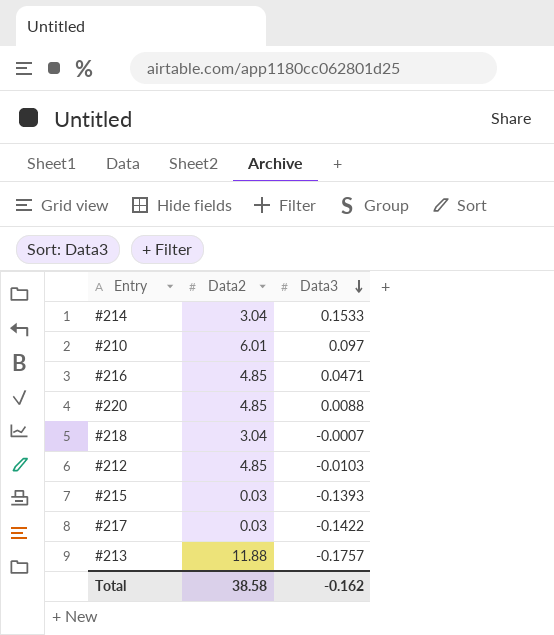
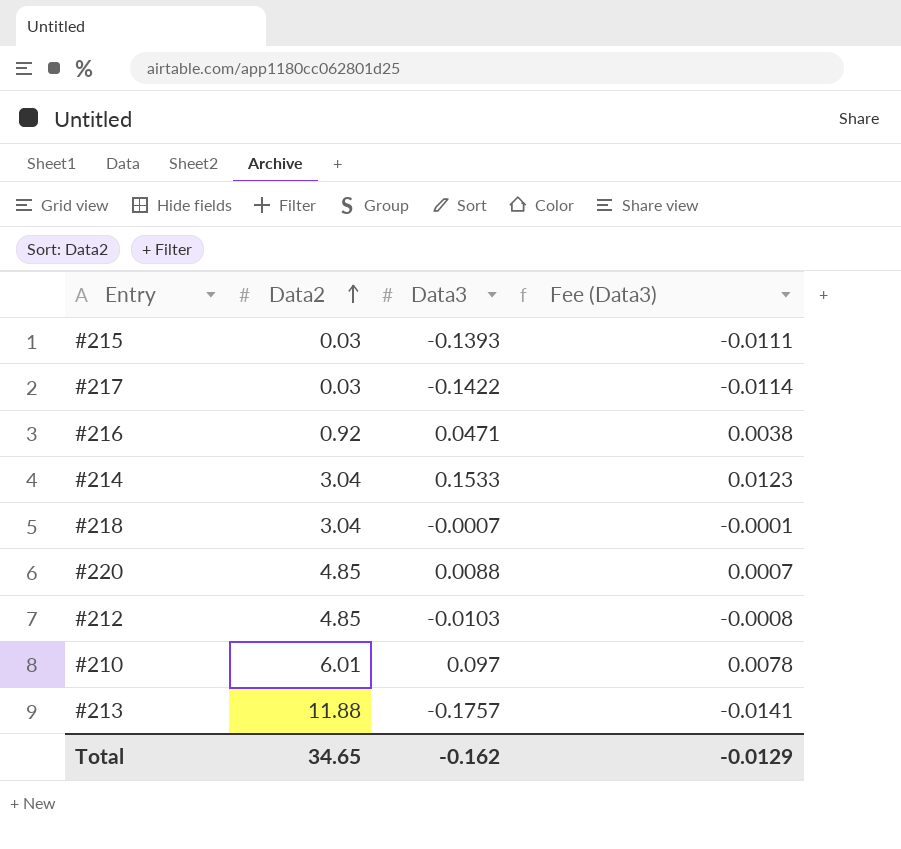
row order: Data3 descending -> Data2 ascending
column Fee (Data3) | formula: none -> [Data3] * 0.08
#216 | Data2: 4.85 -> 0.92
Total | Data2: 38.58 -> 34.65

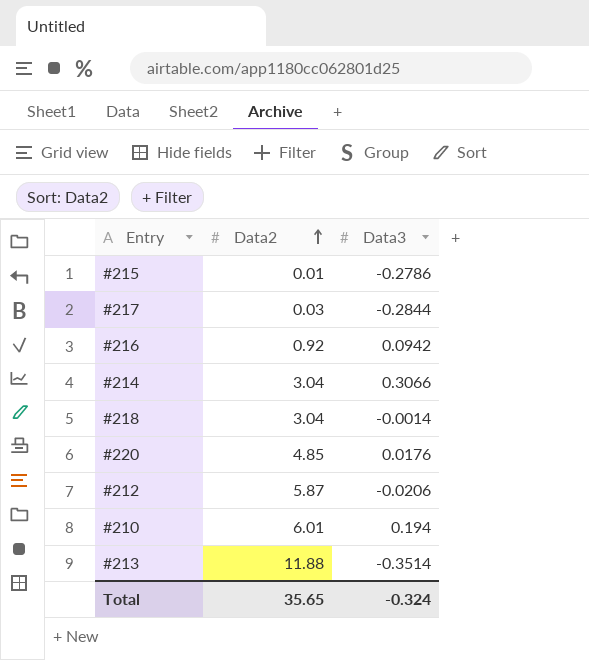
column Fee (Data3) | formula: [Data3] * 0.08 -> none
#215 | Data2: 0.03 -> 0.01
#215 | Data3: -0.1393 -> -0.2786
#217 | Data3: -0.1422 -> -0.2844
#216 | Data3: 0.0471 -> 0.0942
#214 | Data3: 0.1533 -> 0.3066
#218 | Data3: -0.0007 -> -0.0014
#220 | Data3: 0.0088 -> 0.0176
#212 | Data2: 4.85 -> 5.87
#212 | Data3: -0.0103 -> -0.0206
#210 | Data3: 0.097 -> 0.194
#213 | Data3: -0.1757 -> -0.3514
Total | Data2: 34.65 -> 35.65
Total | Data3: -0.162 -> -0.324

